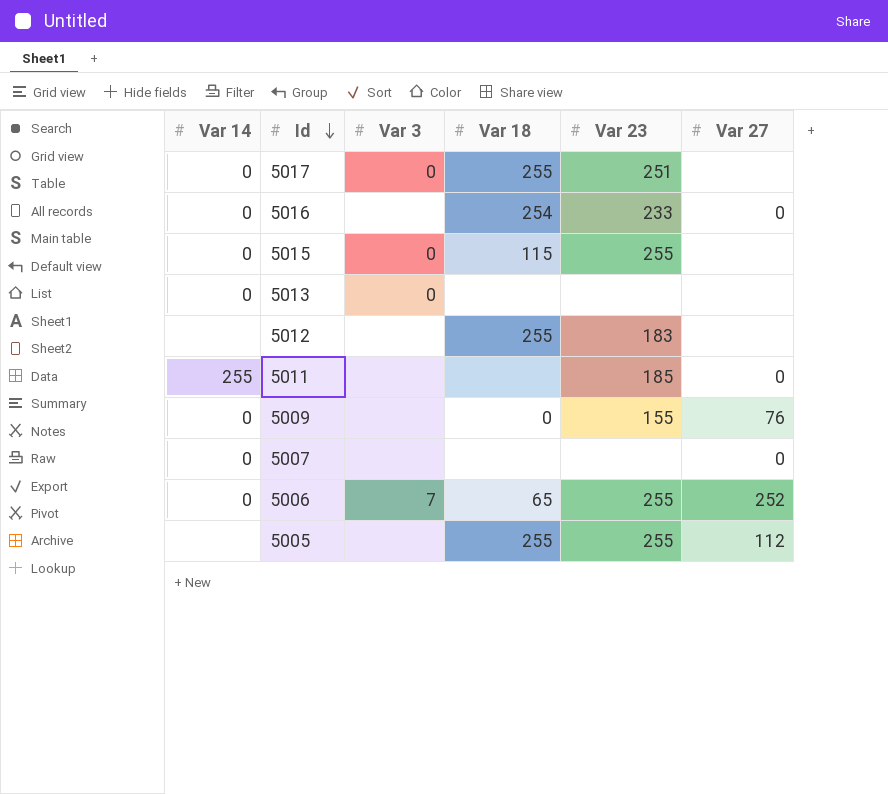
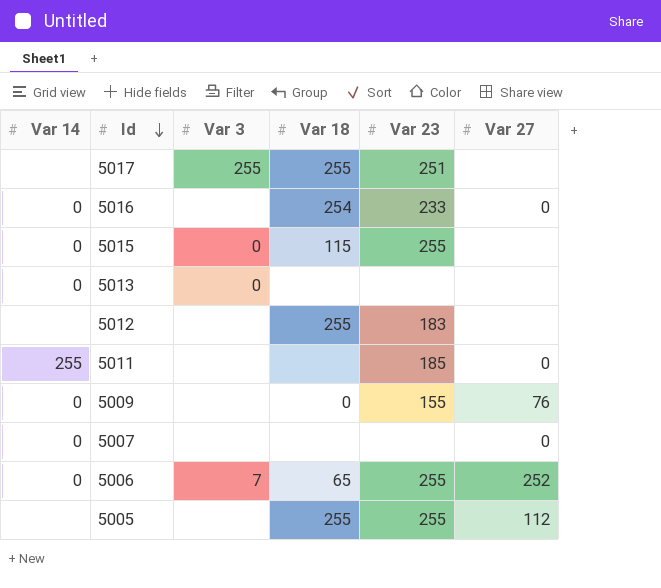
5017 | Var 14: 0 -> none
5017 | Var 3: 0 -> 255

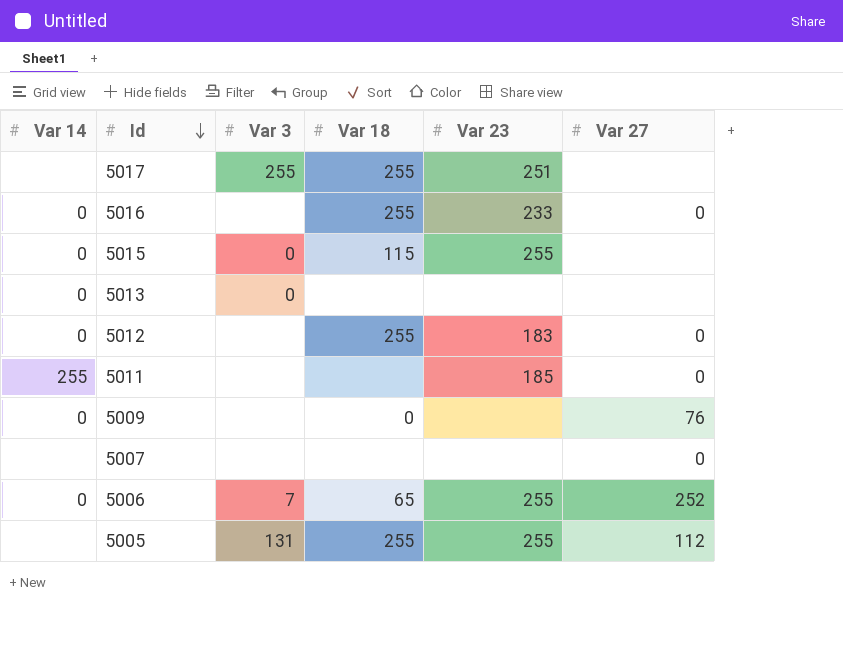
5016 | Var 18: 254 -> 255
5012 | Var 14: none -> 0
5012 | Var 27: none -> 0
5009 | Var 23: 155 -> none
5007 | Var 14: 0 -> none
5005 | Var 3: none -> 131

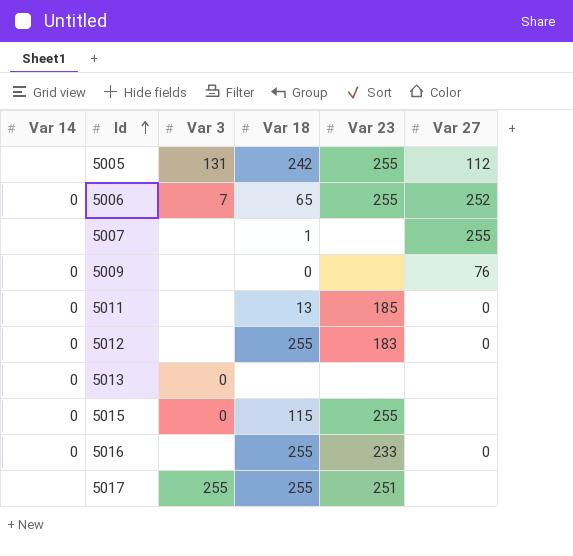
row order: Id descending -> Id ascending
5005 | Var 18: 255 -> 242
5007 | Var 18: none -> 1
5007 | Var 27: 0 -> 255
5011 | Var 14: 255 -> 0
5011 | Var 18: none -> 13

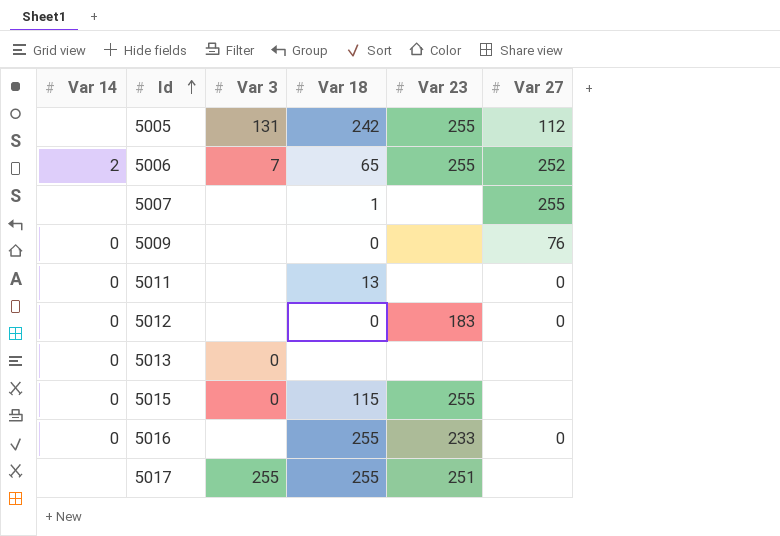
5006 | Var 14: 0 -> 2
5011 | Var 23: 185 -> none
5012 | Var 18: 255 -> 0

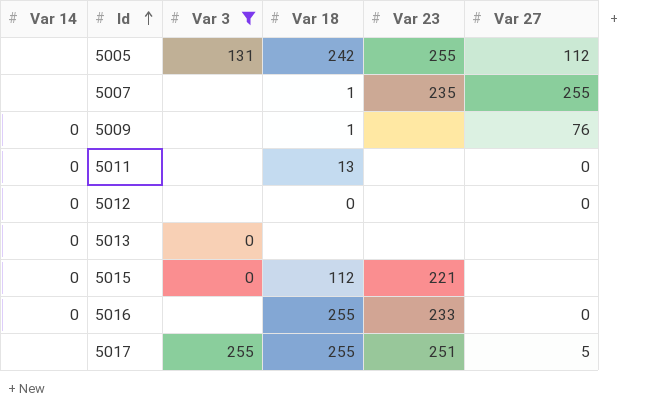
filter: none -> Var 3 != 7
5007 | Var 23: none -> 235
5009 | Var 18: 0 -> 1
5012 | Var 23: 183 -> none
5015 | Var 18: 115 -> 112
5015 | Var 23: 255 -> 221
5017 | Var 27: none -> 5

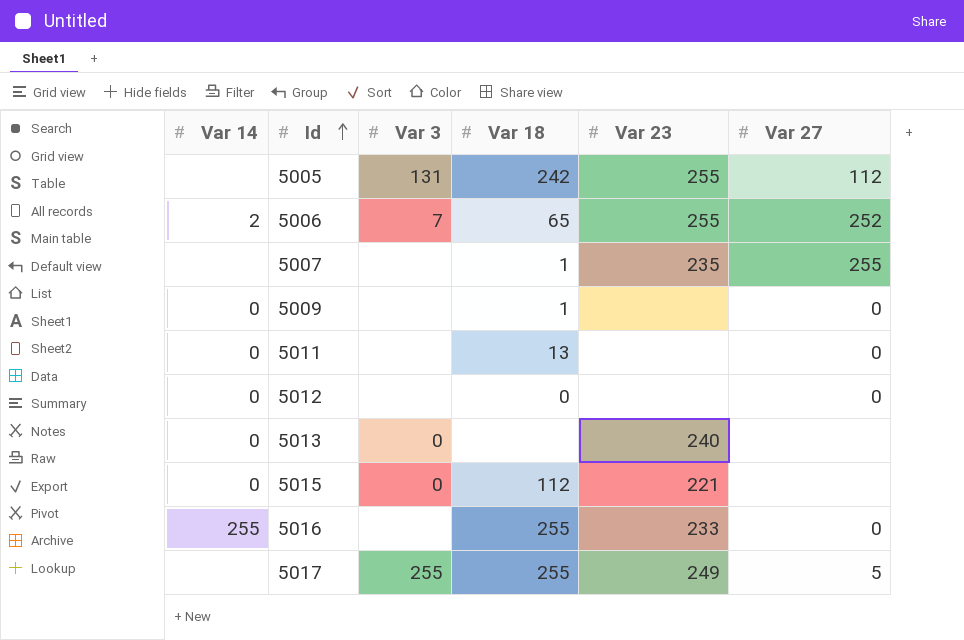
filter: Var 3 != 7 -> none
5009 | Var 27: 76 -> 0
5013 | Var 23: none -> 240
5016 | Var 14: 0 -> 255
5017 | Var 23: 251 -> 249

